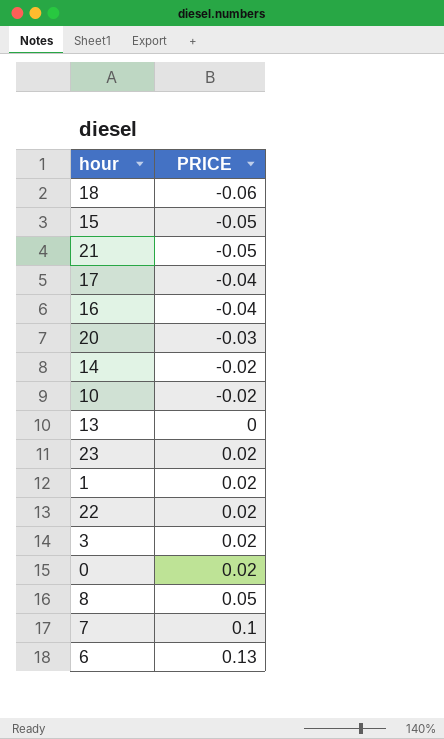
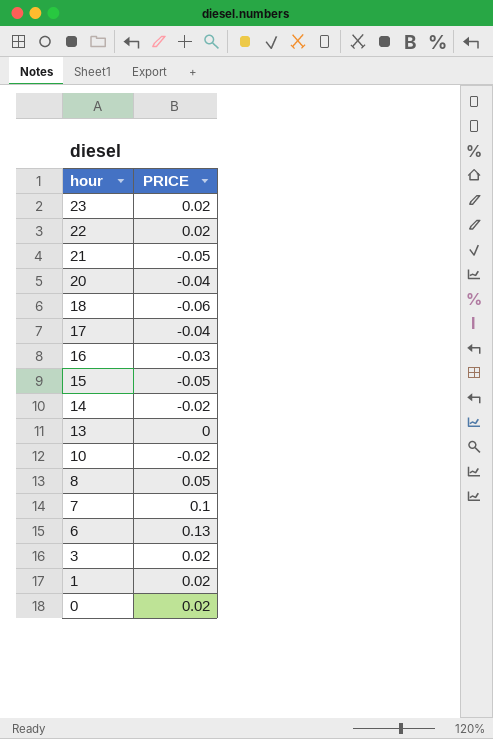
row order: PRICE ascending -> hour descending
20 | PRICE: -0.03 -> -0.04
16 | PRICE: -0.04 -> -0.03

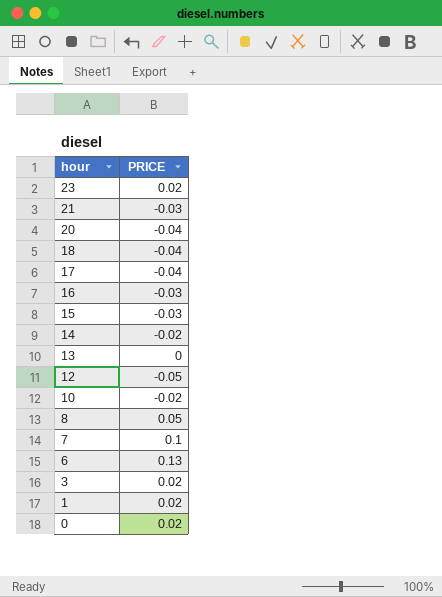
row 22: 0.02 -> none
21 | PRICE: -0.05 -> -0.03
18 | PRICE: -0.06 -> -0.04
15 | PRICE: -0.05 -> -0.03
row 12: none -> -0.05

